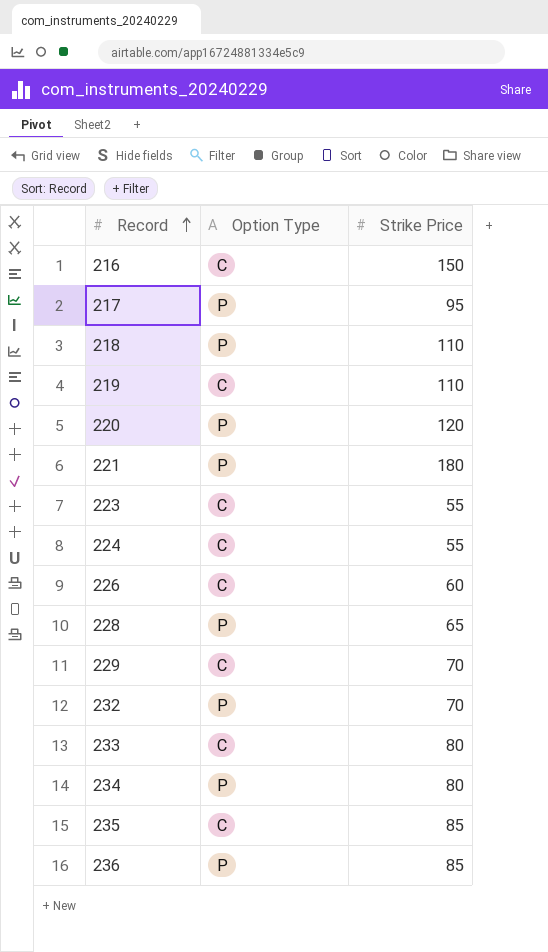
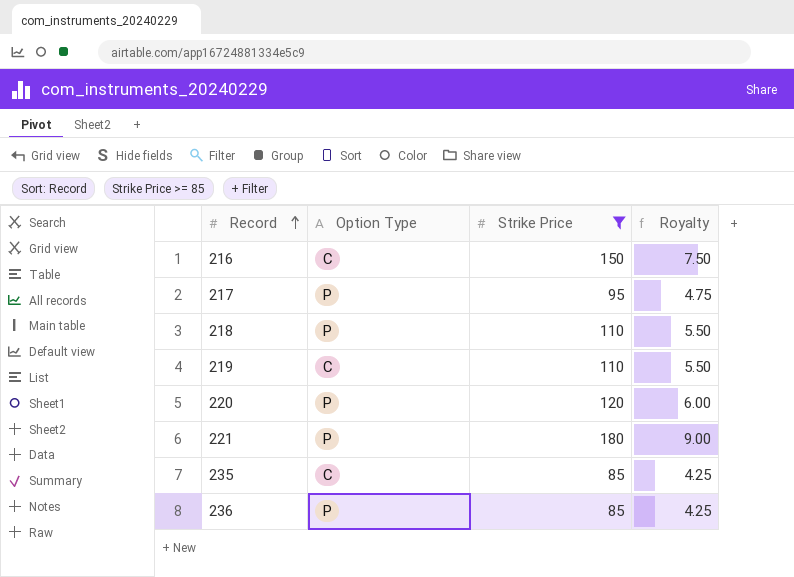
filter: none -> Strike Price >= 85
column Royalty | formula: none -> [Strike Price] * 0.05

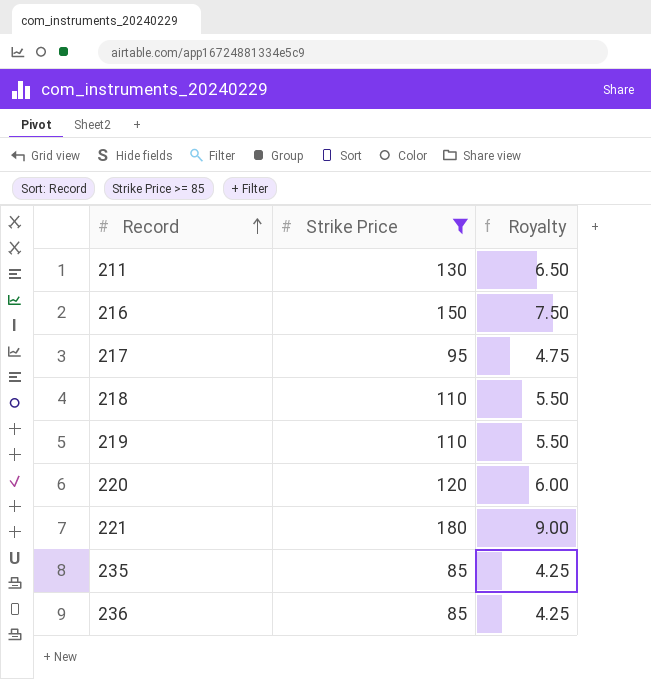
column Option Type | position: 2 -> none
row 211: none -> 130 | 6.50

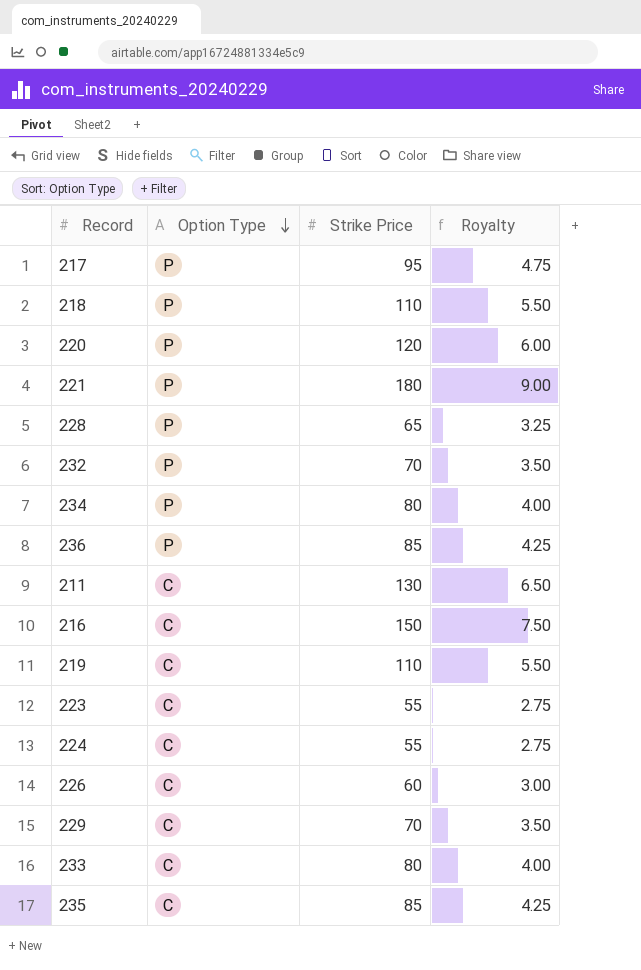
filter: Strike Price >= 85 -> none
row order: Record ascending -> Option Type descending
column Option Type | position: none -> 2

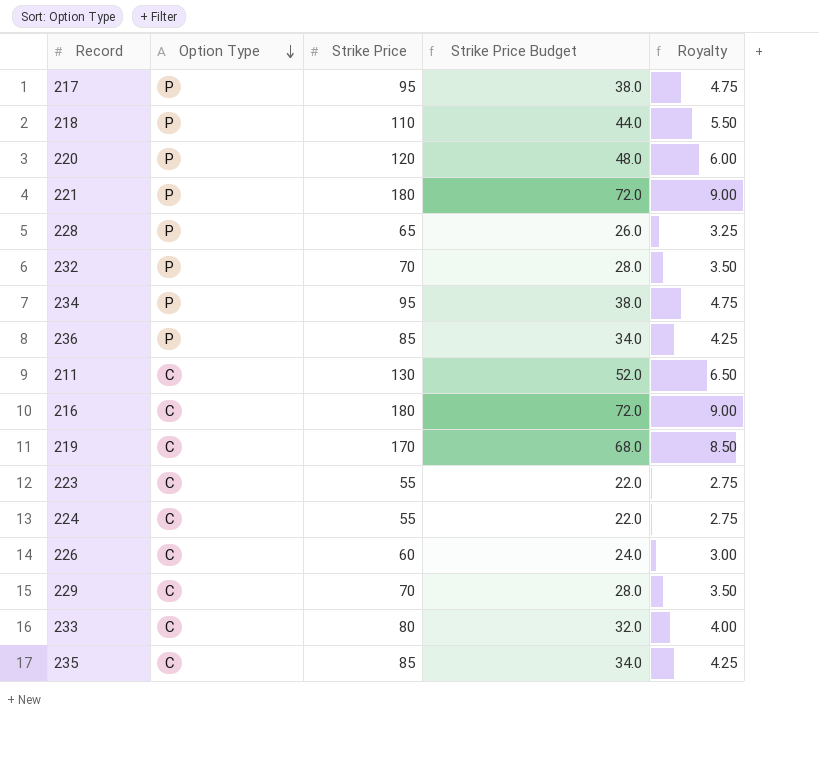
column Strike Price Budget | formula: none -> [Strike Price] * 0.4
234 | Strike Price: 80 -> 95
234 | Royalty: 4.00 -> 4.75
216 | Strike Price: 150 -> 180
216 | Royalty: 7.50 -> 9.00
219 | Strike Price: 110 -> 170
219 | Royalty: 5.50 -> 8.50

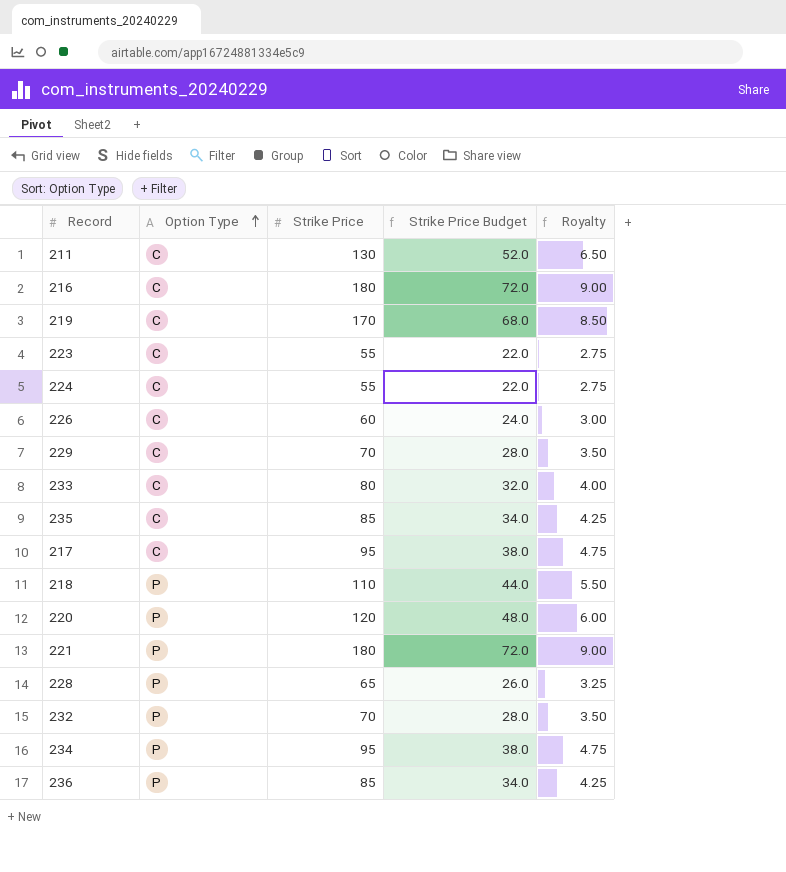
row order: Option Type descending -> Option Type ascending
217 | Option Type: P -> C

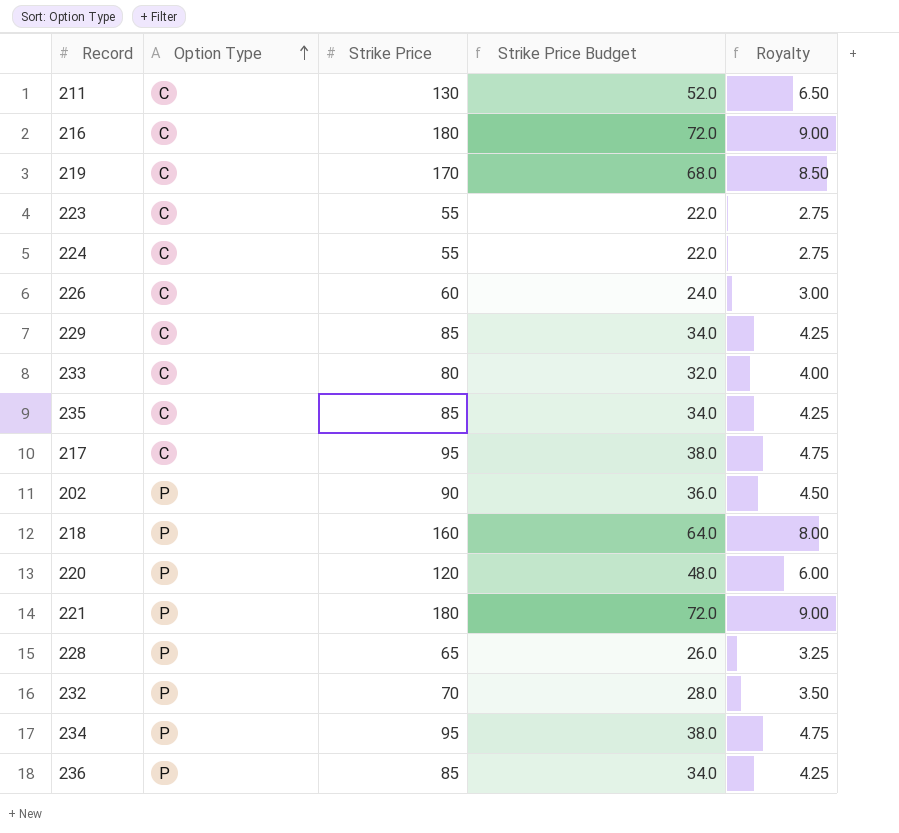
229 | Strike Price: 70 -> 85
229 | Strike Price Budget: 28.0 -> 34.0
229 | Royalty: 3.50 -> 4.25
row 202: none -> P | 90 | 36.0 | 4.50
218 | Strike Price: 110 -> 160
218 | Strike Price Budget: 44.0 -> 64.0
218 | Royalty: 5.50 -> 8.00

